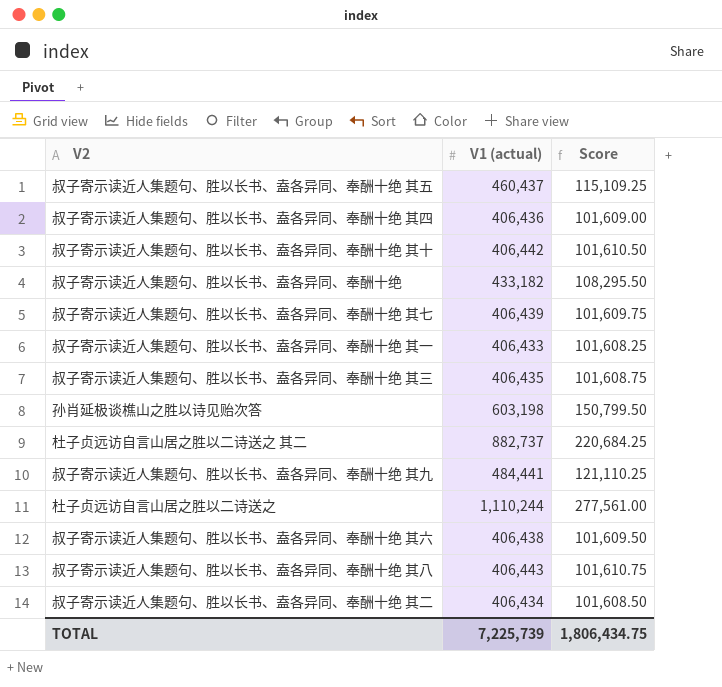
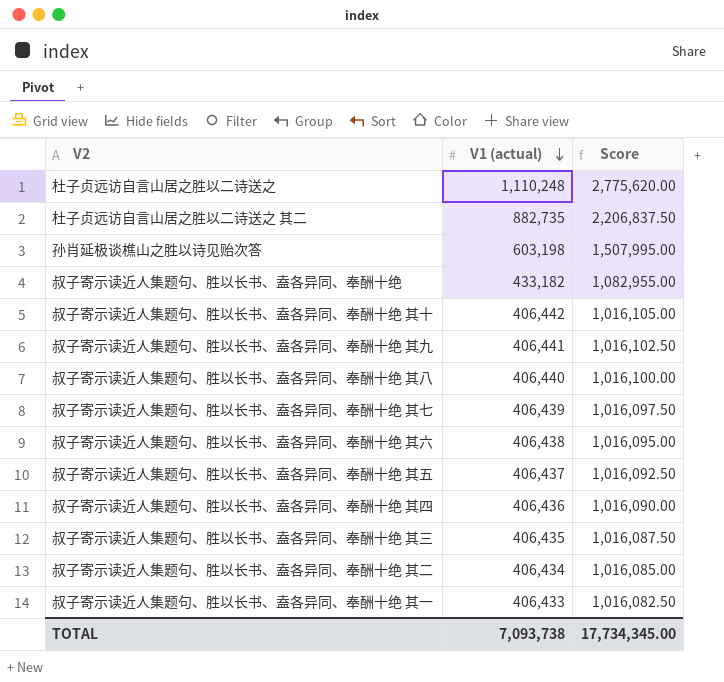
row order: none -> V1 (actual) descending
column Score | formula: [V1 (actual)] * 0.25 -> [V1 (actual)] * 2.5
杜子贞远访自言山居之胜以二诗送之 | V1 (actual): 1,110,244 -> 1,110,248
杜子贞远访自言山居之胜以二诗送之 其二 | V1 (actual): 882,737 -> 882,735
叔子寄示读近人集题句、胜以长书、盍各异同、奉酬十绝 其九 | V1 (actual): 484,441 -> 406,441
叔子寄示读近人集题句、胜以长书、盍各异同、奉酬十绝 其八 | V1 (actual): 406,443 -> 406,440
叔子寄示读近人集题句、胜以长书、盍各异同、奉酬十绝 其五 | V1 (actual): 460,437 -> 406,437
TOTAL | V1 (actual): 7,225,739 -> 7,093,738
TOTAL | Score: 1,806,434.75 -> 17,734,345.00

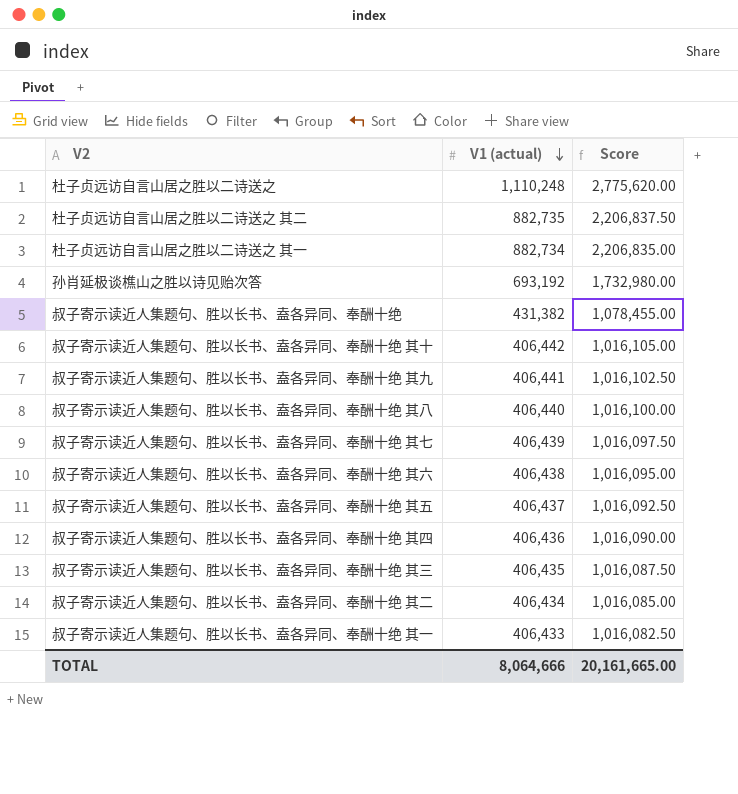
row 杜子贞远访自言山居之胜以二诗送之 其一: none -> 882,734 | 2,206,835.00
孙肖延极谈樵山之胜以诗见贻次答 | V1 (actual): 603,198 -> 693,192
孙肖延极谈樵山之胜以诗见贻次答 | Score: 1,507,995.00 -> 1,732,980.00
叔子寄示读近人集题句、胜以长书、盍各异同、奉酬十绝 | V1 (actual): 433,182 -> 431,382
叔子寄示读近人集题句、胜以长书、盍各异同、奉酬十绝 | Score: 1,082,955.00 -> 1,078,455.00
TOTAL | V1 (actual): 7,093,738 -> 8,064,666
TOTAL | Score: 17,734,345.00 -> 20,161,665.00

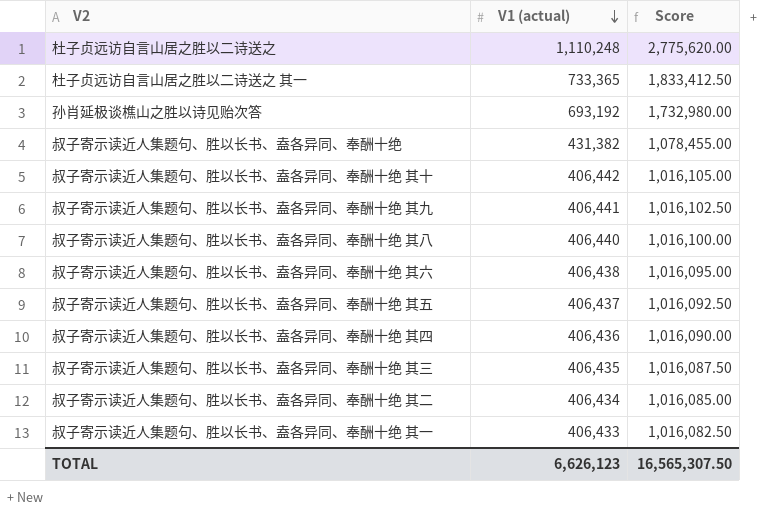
row 杜子贞远访自言山居之胜以二诗送之 其二: 882,735 | 2,206,837.50 -> none
row 叔子寄示读近人集题句、胜以长书、盍各异同、奉酬十绝 其七: 406,439 | 1,016,097.50 -> none
杜子贞远访自言山居之胜以二诗送之 其一 | V1 (actual): 882,734 -> 733,365
杜子贞远访自言山居之胜以二诗送之 其一 | Score: 2,206,835.00 -> 1,833,412.50
TOTAL | V1 (actual): 8,064,666 -> 6,626,123
TOTAL | Score: 20,161,665.00 -> 16,565,307.50

